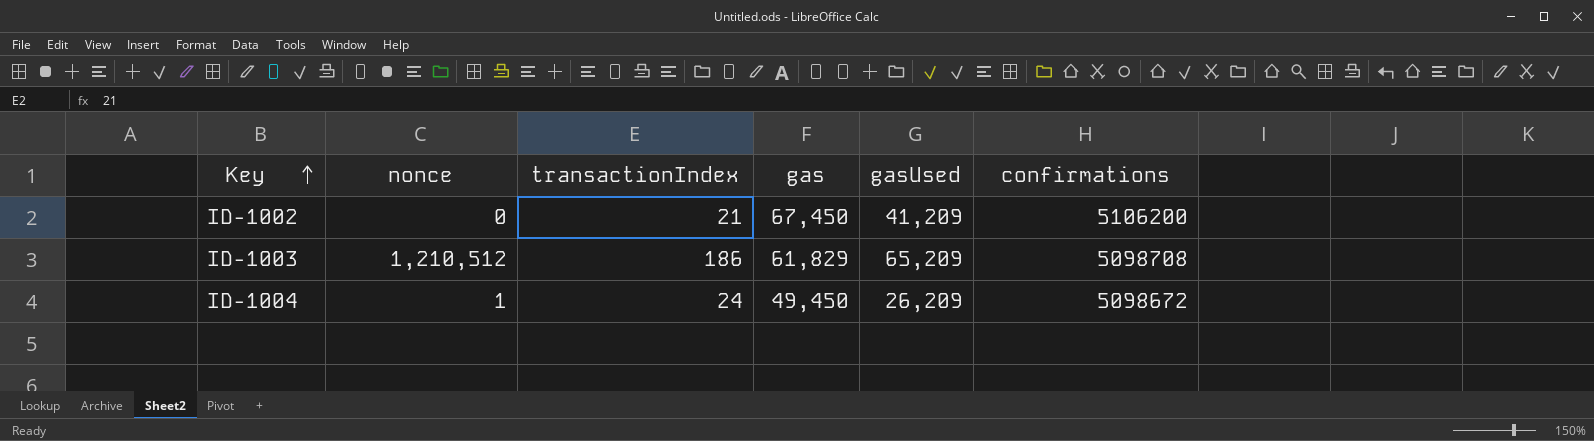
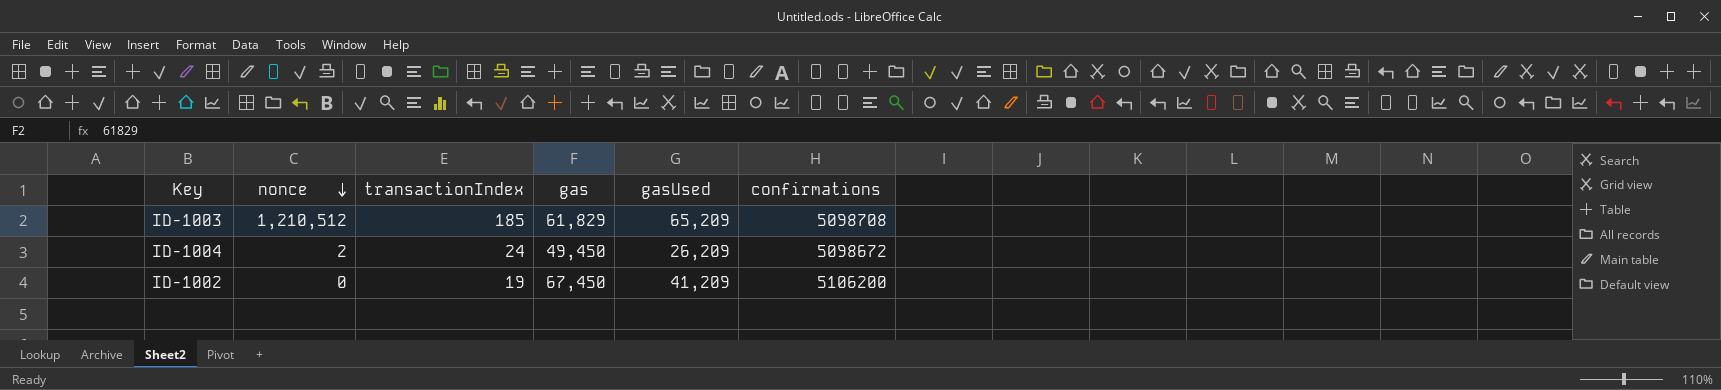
row order: Key ascending -> nonce descending
ID-1003 | transactionIndex: 186 -> 185
ID-1004 | nonce: 1 -> 2
ID-1002 | transactionIndex: 21 -> 19

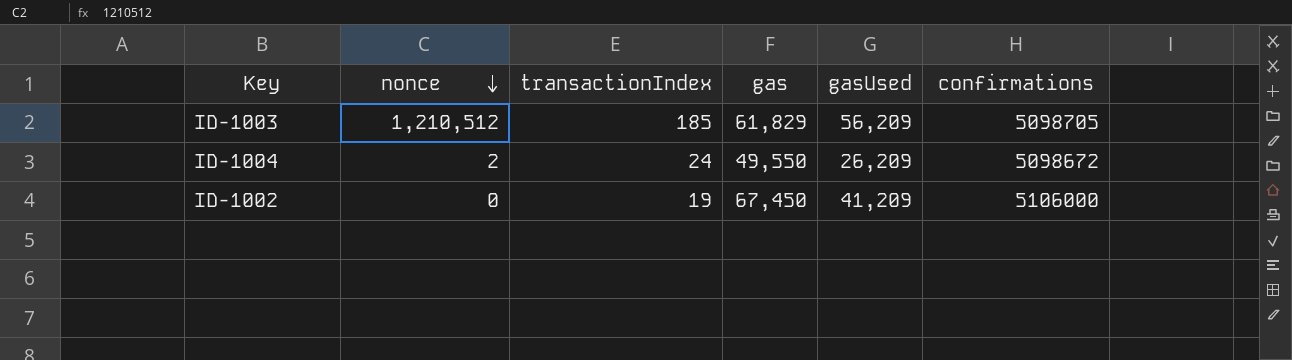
ID-1003 | gasUsed: 65,209 -> 56,209
ID-1003 | confirmations: 5098708 -> 5098705
ID-1004 | gas: 49,450 -> 49,550
ID-1002 | confirmations: 5106200 -> 5106000

